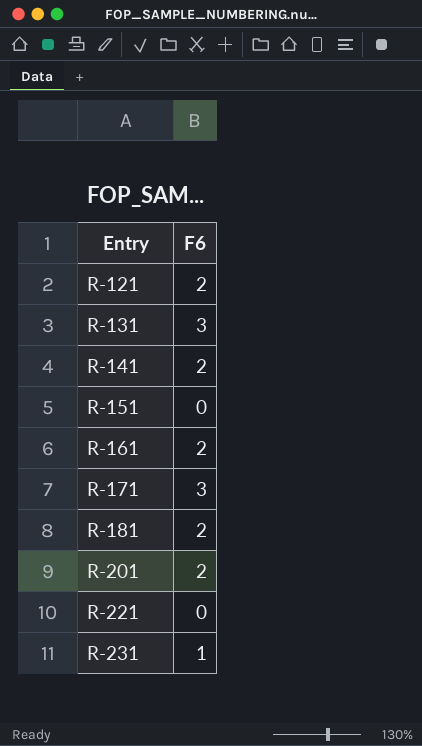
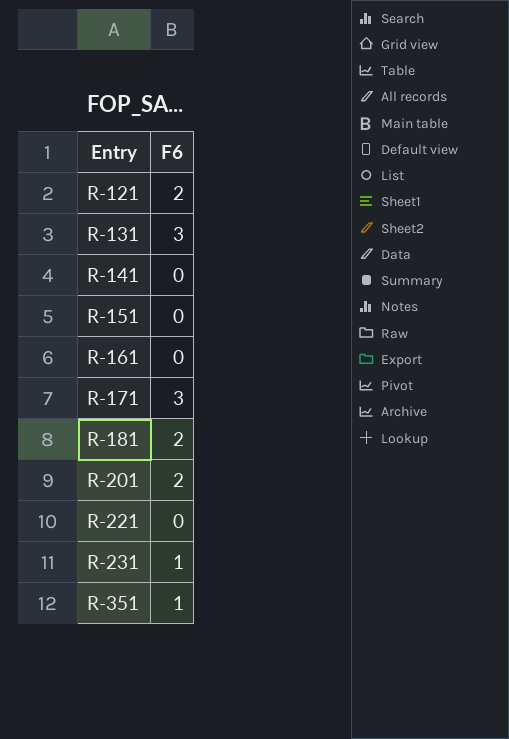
R-141 | F6: 2 -> 0
R-161 | F6: 2 -> 0
row R-351: none -> 1

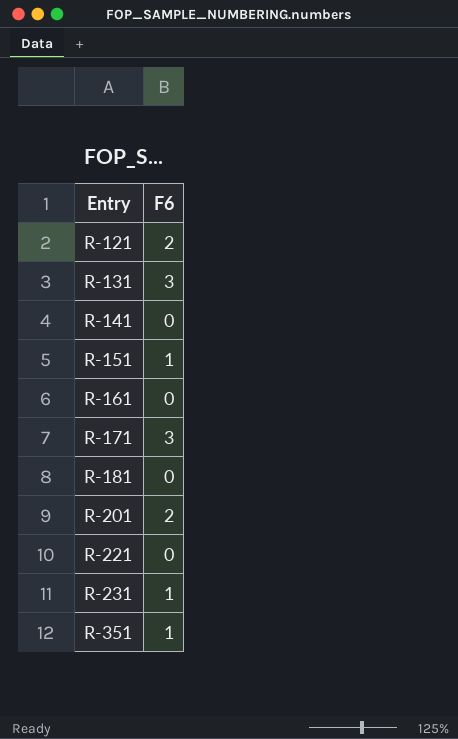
R-151 | F6: 0 -> 1
R-181 | F6: 2 -> 0

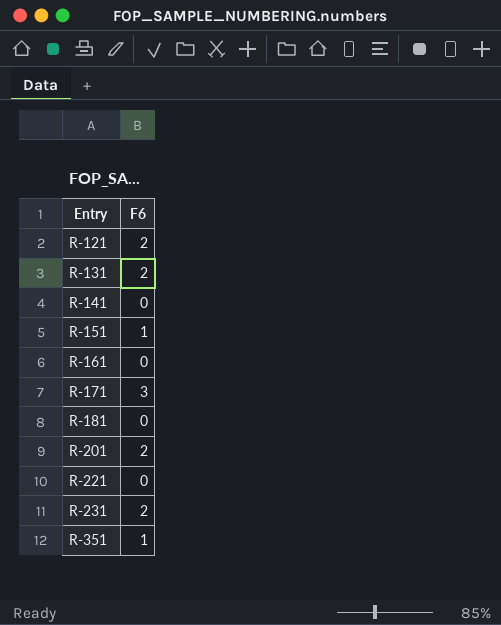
R-131 | F6: 3 -> 2
R-231 | F6: 1 -> 2

